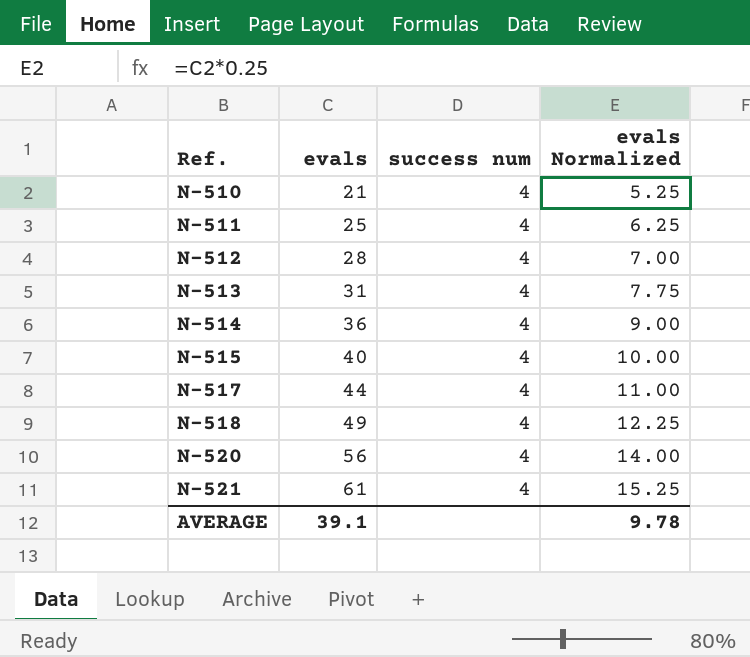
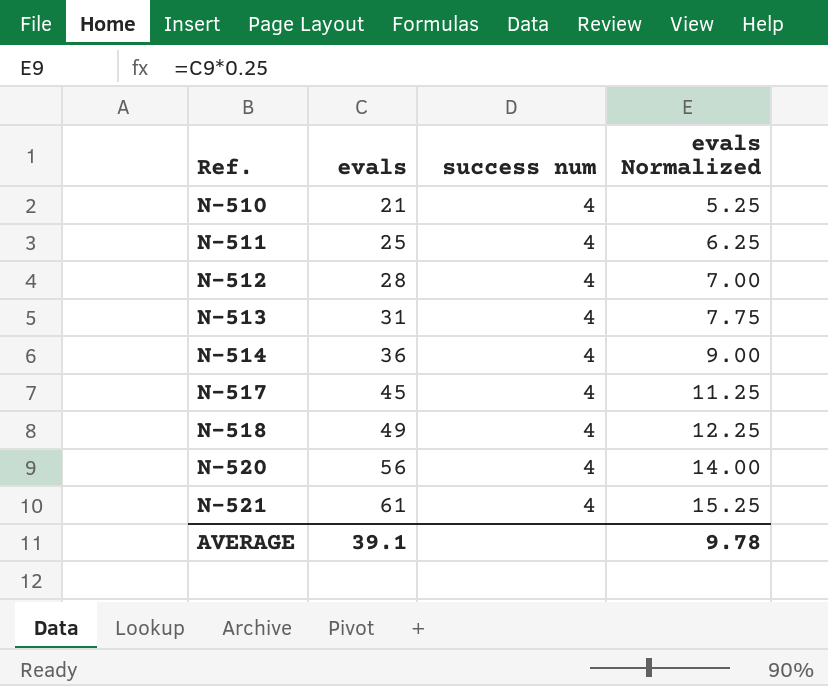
row N-515: 40 | 4 | 10.00 -> none
N-517 | evals: 44 -> 45
N-517 | evals Normalized: 11.00 -> 11.25

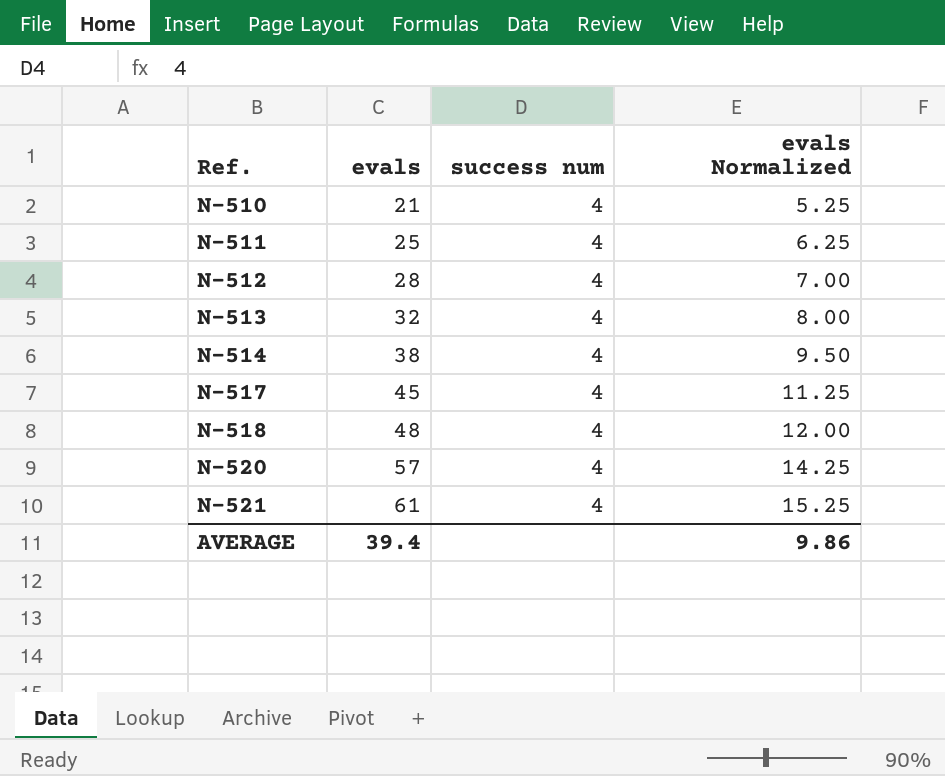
N-513 | evals: 31 -> 32
N-513 | evals Normalized: 7.75 -> 8.00
N-514 | evals: 36 -> 38
N-514 | evals Normalized: 9.00 -> 9.50
N-518 | evals: 49 -> 48
N-518 | evals Normalized: 12.25 -> 12.00
N-520 | evals: 56 -> 57
N-520 | evals Normalized: 14.00 -> 14.25
AVERAGE | evals: 39.1 -> 39.4
AVERAGE | evals Normalized: 9.78 -> 9.86

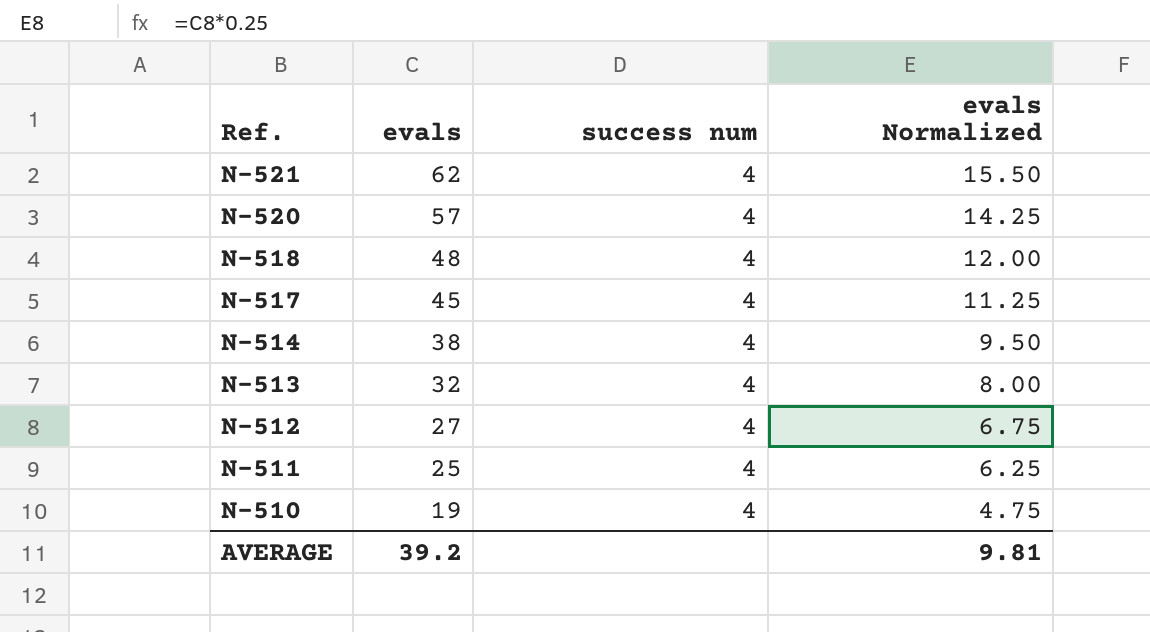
row order: Ref. ascending -> Ref. descending
N-521 | evals: 61 -> 62
N-521 | evals Normalized: 15.25 -> 15.50
N-512 | evals: 28 -> 27
N-512 | evals Normalized: 7.00 -> 6.75
N-510 | evals: 21 -> 19
N-510 | evals Normalized: 5.25 -> 4.75
AVERAGE | evals: 39.4 -> 39.2
AVERAGE | evals Normalized: 9.86 -> 9.81

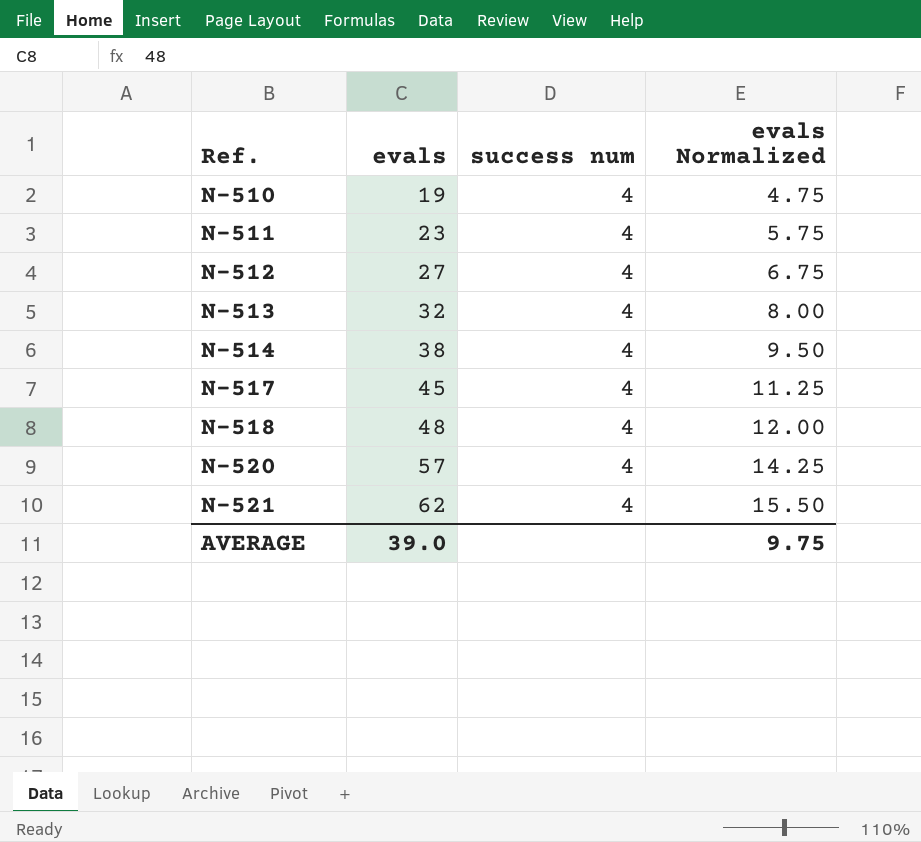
row order: Ref. descending -> Ref. ascending
N-511 | evals: 25 -> 23
N-511 | evals Normalized: 6.25 -> 5.75
AVERAGE | evals: 39.2 -> 39.0
AVERAGE | evals Normalized: 9.81 -> 9.75

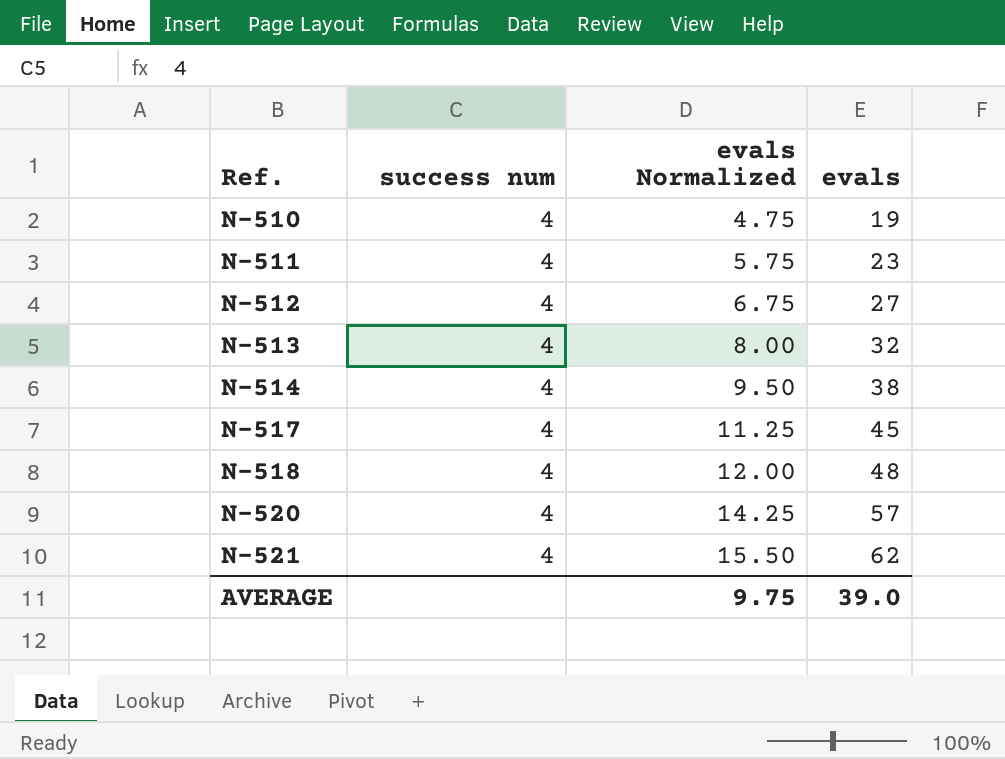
column evals | position: 2 -> 4

